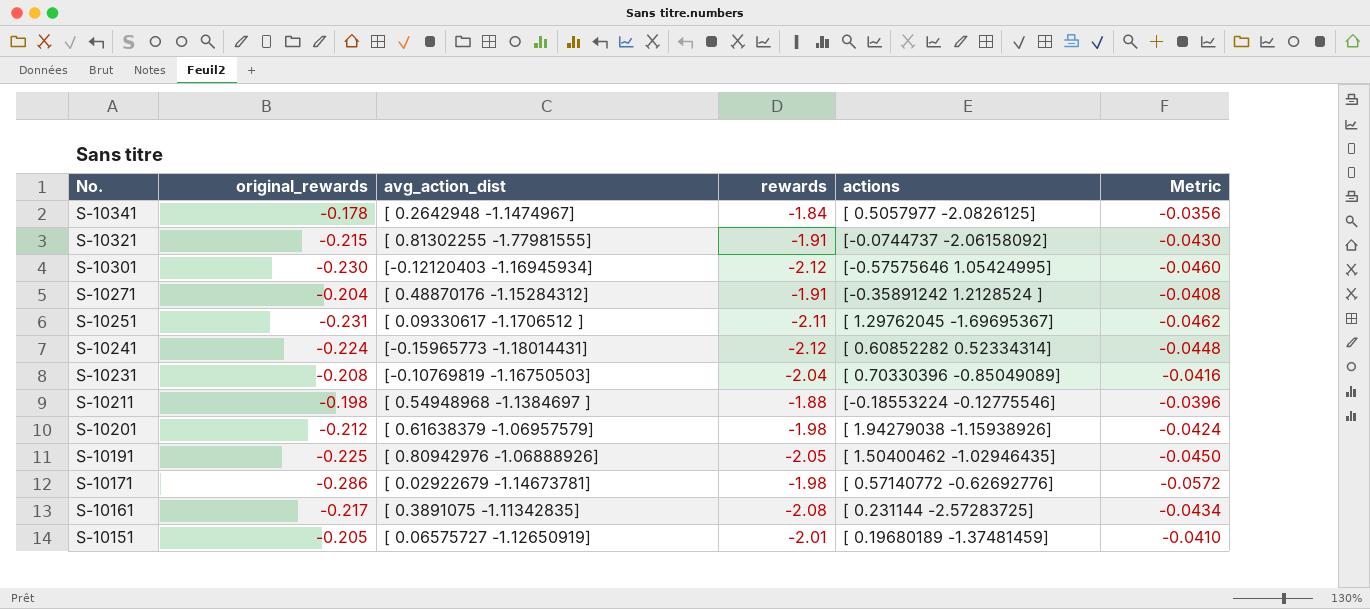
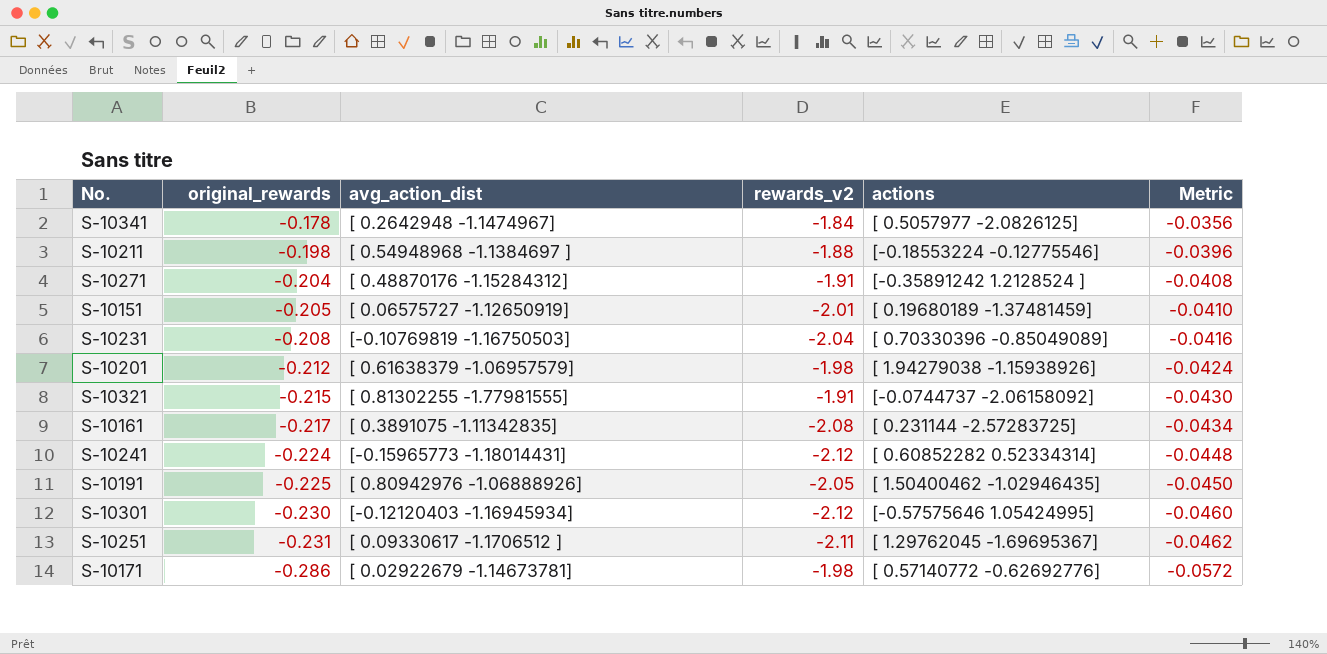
row order: No. descending -> original_rewards descending
column name: rewards -> rewards_v2

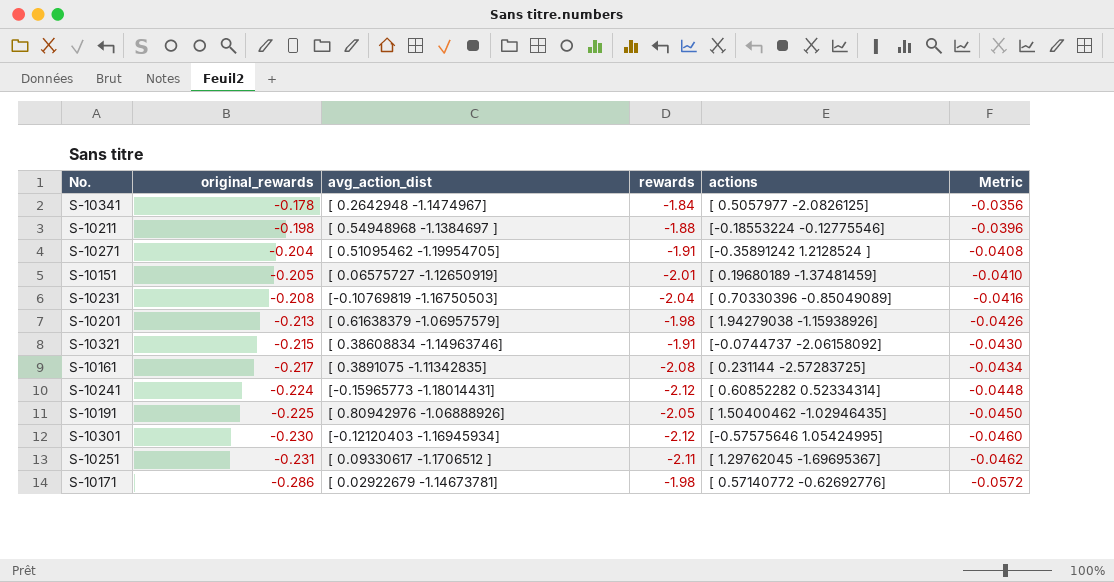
column name: rewards_v2 -> rewards
S-10271 | avg_action_dist: [ 0.48870176 -1.15284312] -> [ 0.51095462 -1.19954705]
S-10201 | original_rewards: -0.212 -> -0.213
S-10201 | Metric: -0.0424 -> -0.0426
S-10321 | avg_action_dist: [ 0.81302255 -1.77981555] -> [ 0.38608834 -1.14963746]

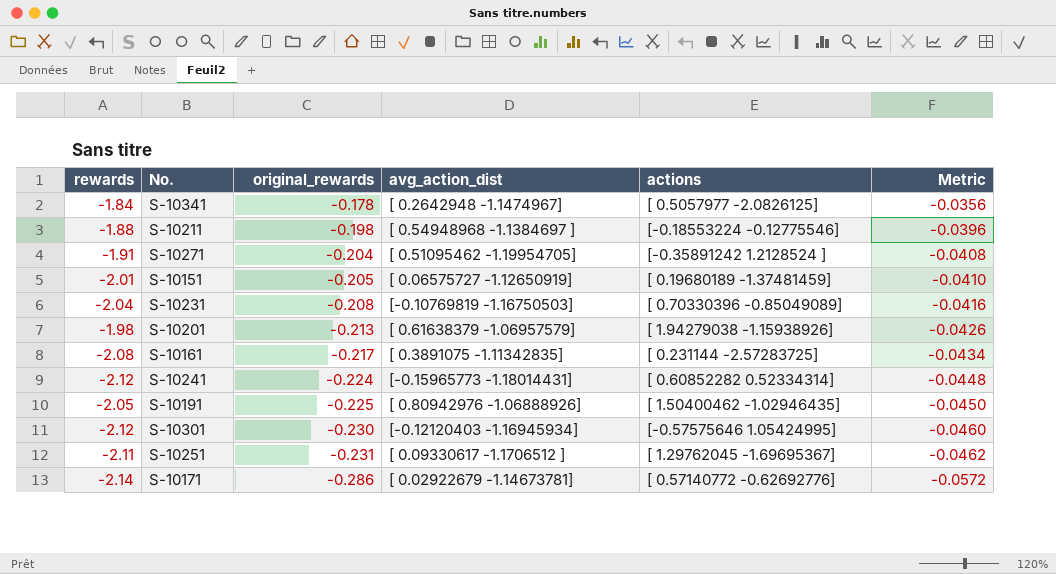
column rewards | position: 4 -> 1
row S-10321: -0.215 | [ 0.38608834 -1.14963746] | -1.91 | [-0.0744737 -2.06158092] | -0.0430 -> none
S-10171 | rewards: -1.98 -> -2.14

